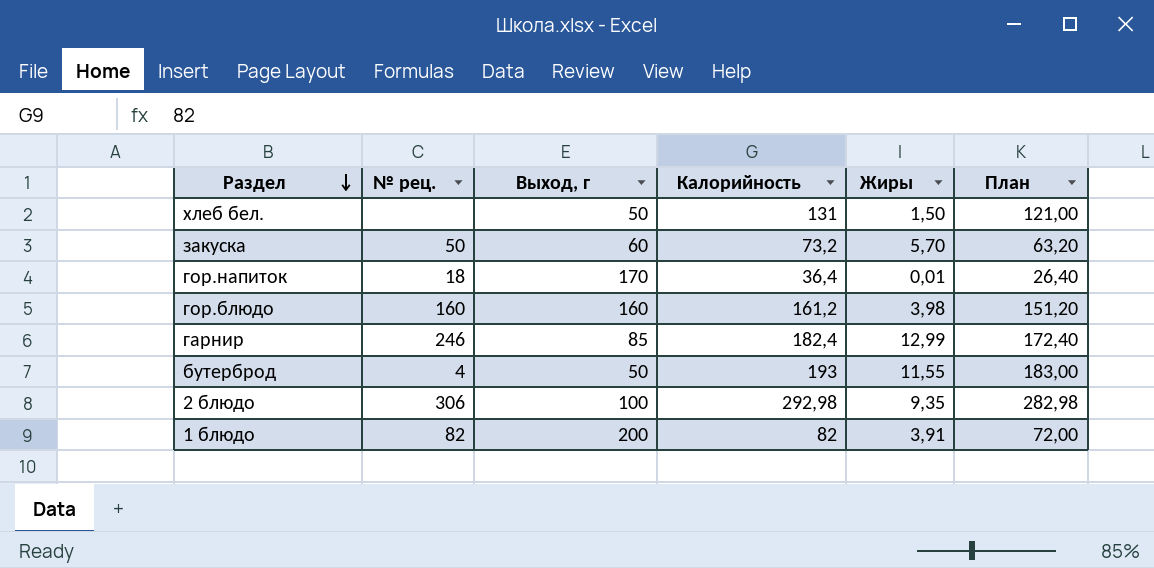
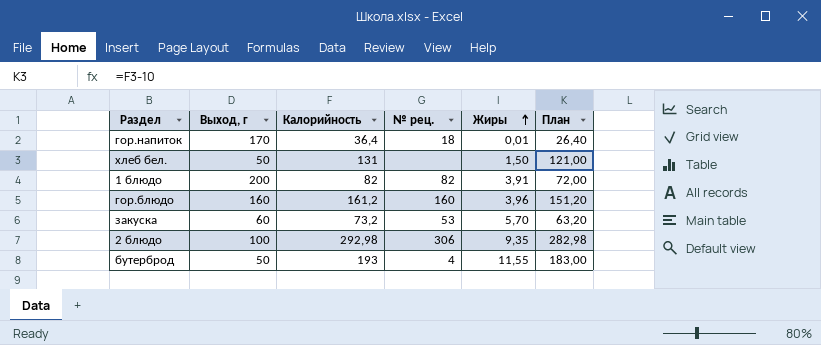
row order: Раздел descending -> Жиры ascending
column № рец. | position: 2 -> 4
row гарнир: 246 | 85 | 182,4 | 12,99 | 172,40 -> none
гор.блюдо | Жиры: 3,98 -> 3,96
закуска | № рец.: 50 -> 53

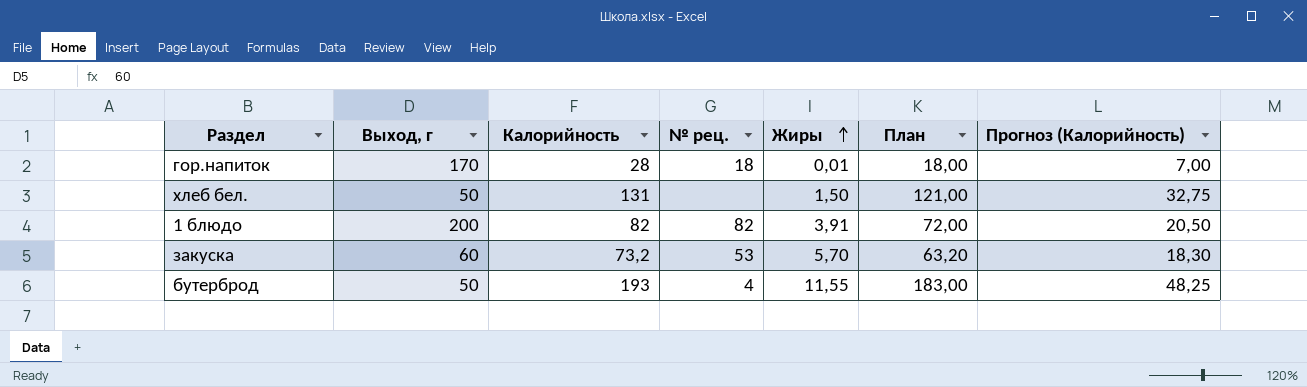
column Прогноз (Калорийность) | formula: none -> [Калорийность] * 0,25
row гор.блюдо: 160 | 161,2 | 160 | 3,96 | 151,20 -> none
row 2 блюдо: 100 | 292,98 | 306 | 9,35 | 282,98 -> none
гор.напиток | Калорийность: 36,4 -> 28
гор.напиток | План: 26,40 -> 18,00

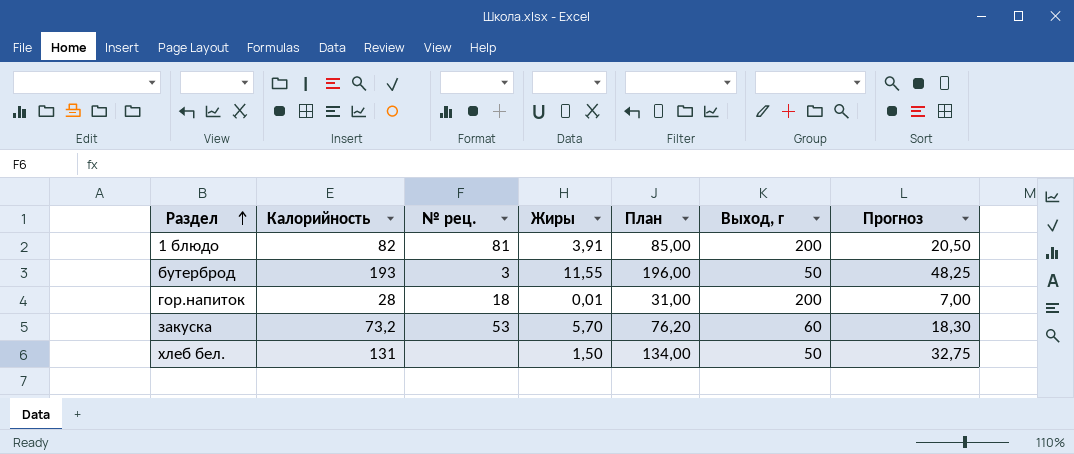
row order: Жиры ascending -> Раздел ascending
column План | formula: [Калорийность] - 10 -> [Калорийность] + 3
column Выход, г | position: 2 -> 6
column name: Прогноз (Калорийность) -> Прогноз
1 блюдо | № рец.: 82 -> 81
бутерброд | № рец.: 4 -> 3
гор.напиток | Выход, г: 170 -> 200

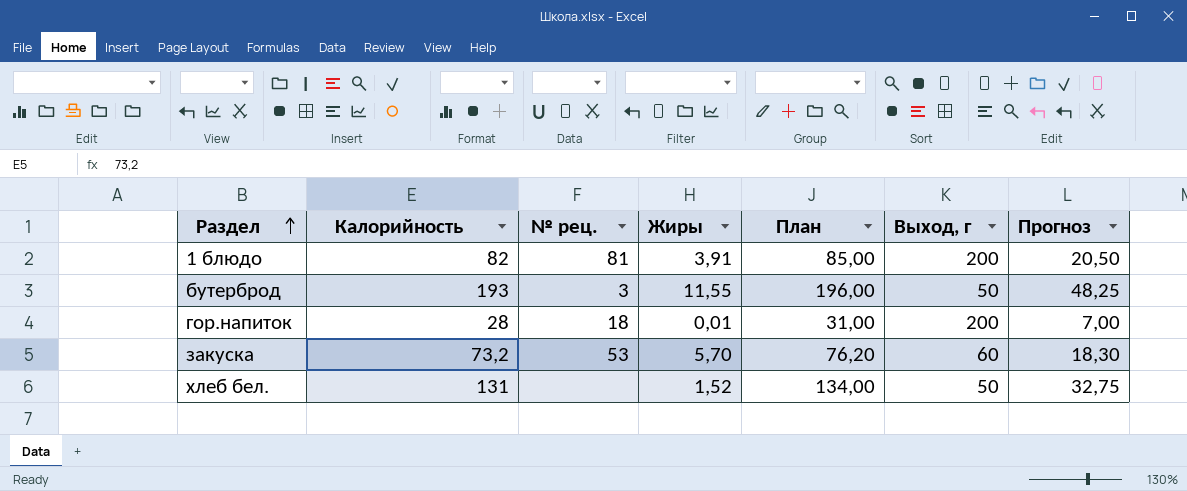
хлеб бел. | Жиры: 1,50 -> 1,52

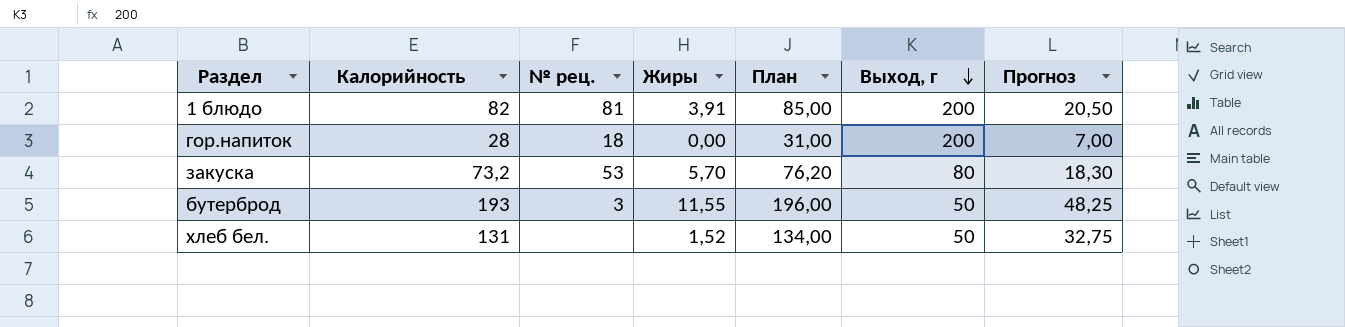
row order: Раздел ascending -> Выход, г descending
гор.напиток | Жиры: 0,01 -> 0,00
закуска | Выход, г: 60 -> 80

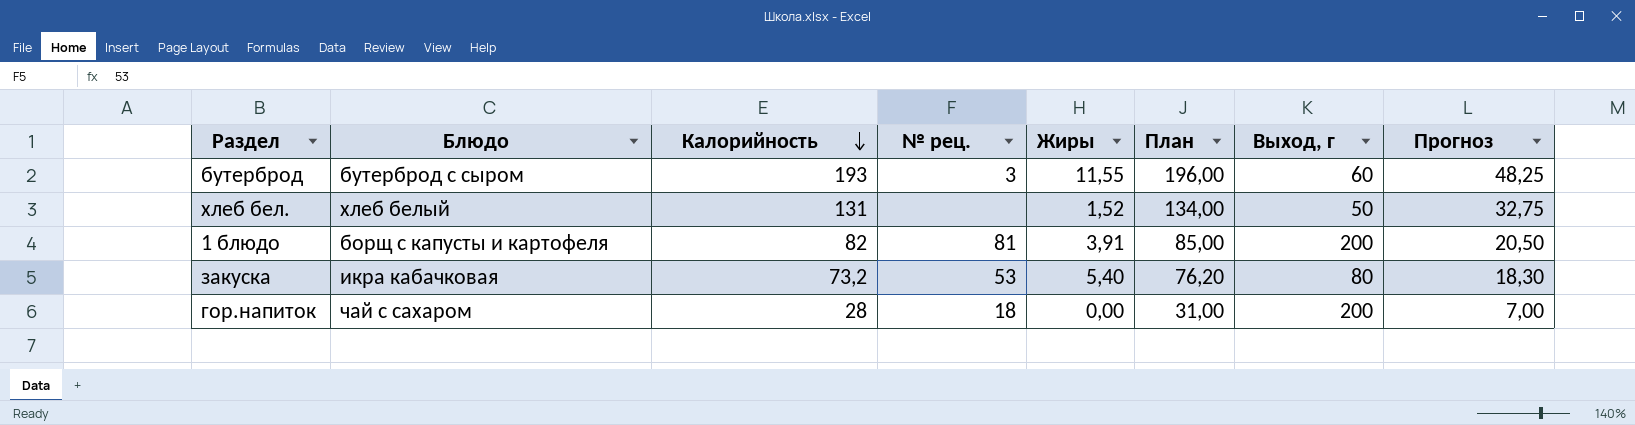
row order: Выход, г descending -> Калорийность descending
column Блюдо | position: none -> 2
бутерброд | Выход, г: 50 -> 60
закуска | Жиры: 5,70 -> 5,40

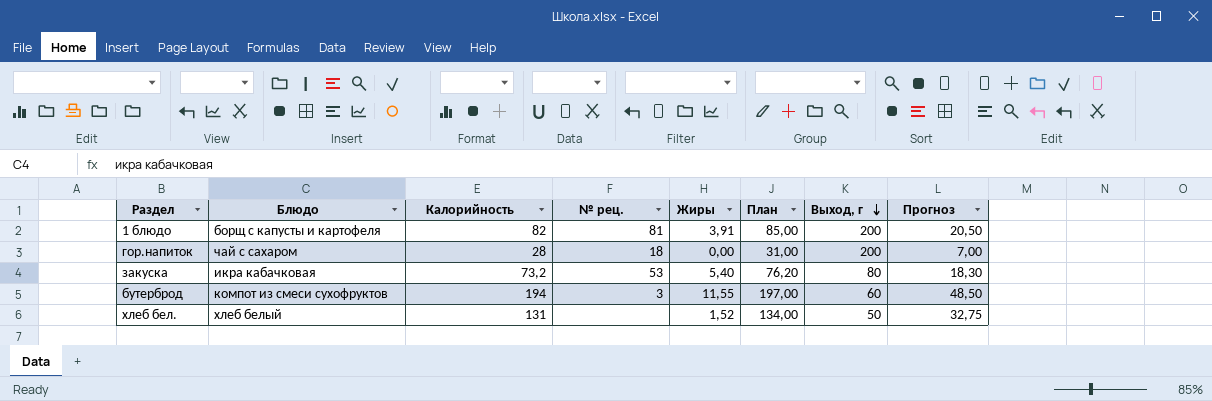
row order: Калорийность descending -> Выход, г descending
бутерброд | Блюдо: бутерброд с сыром -> компот из смеси сухофруктов
бутерброд | Калорийность: 193 -> 194
бутерброд | План: 196,00 -> 197,00
бутерброд | Прогноз: 48,25 -> 48,50

